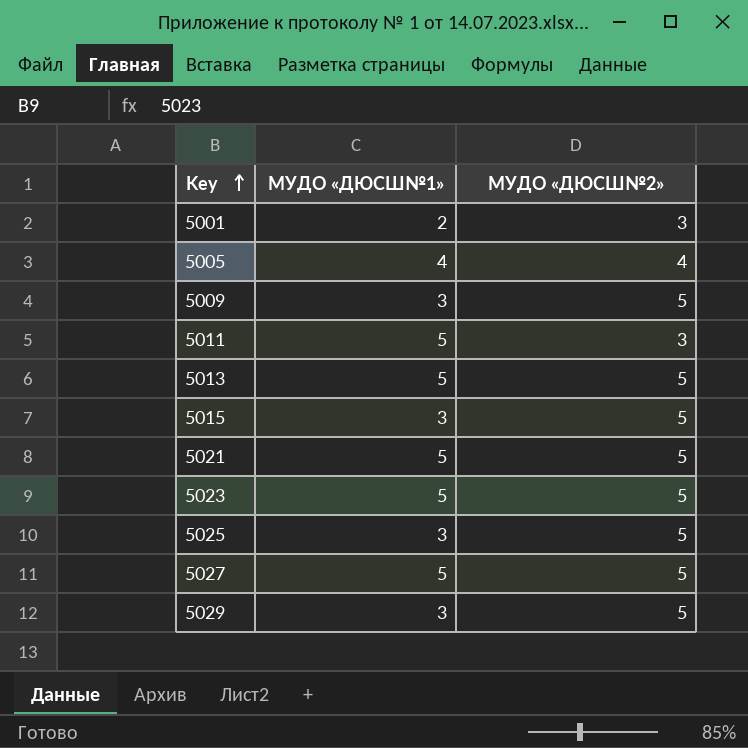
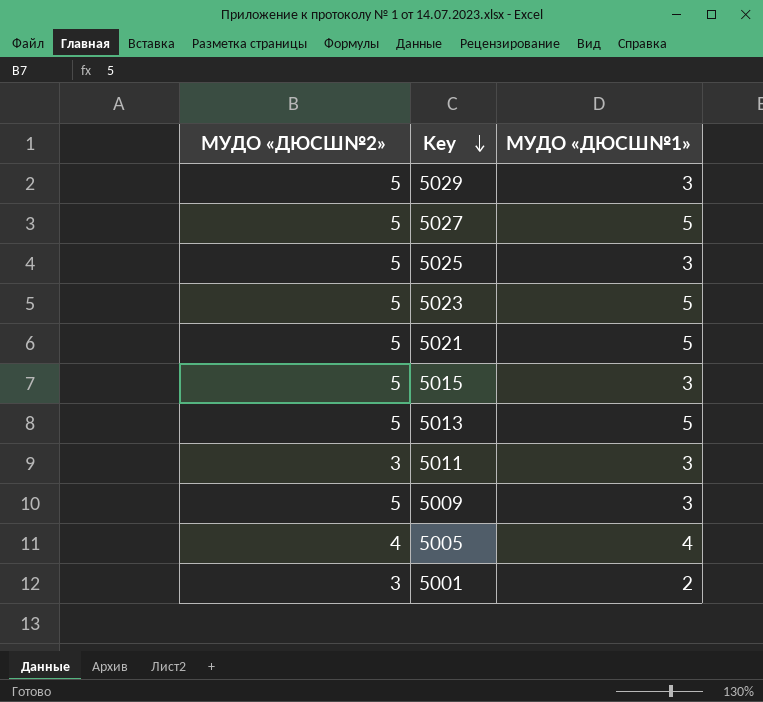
row order: Key ascending -> Key descending
column МУДО «ДЮСШ№2» | position: 3 -> 1
5011 | МУДО «ДЮСШ№1»: 5 -> 3

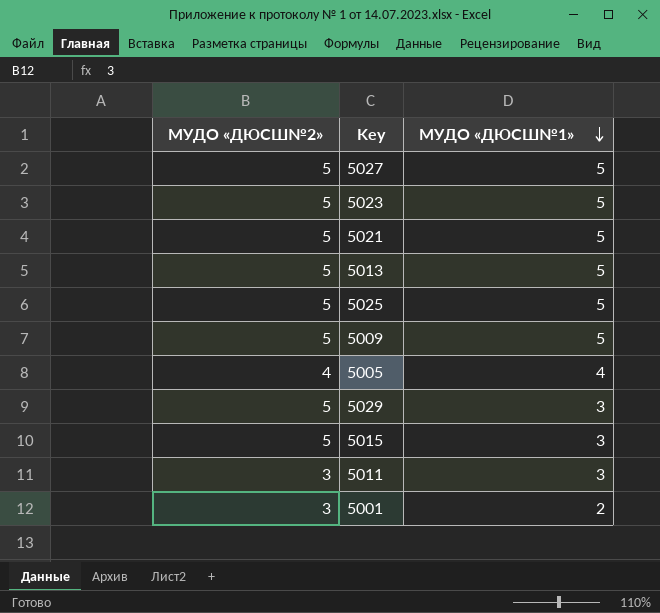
row order: Key descending -> МУДО «ДЮСШ№1» descending
5025 | МУДО «ДЮСШ№1»: 3 -> 5
5009 | МУДО «ДЮСШ№1»: 3 -> 5

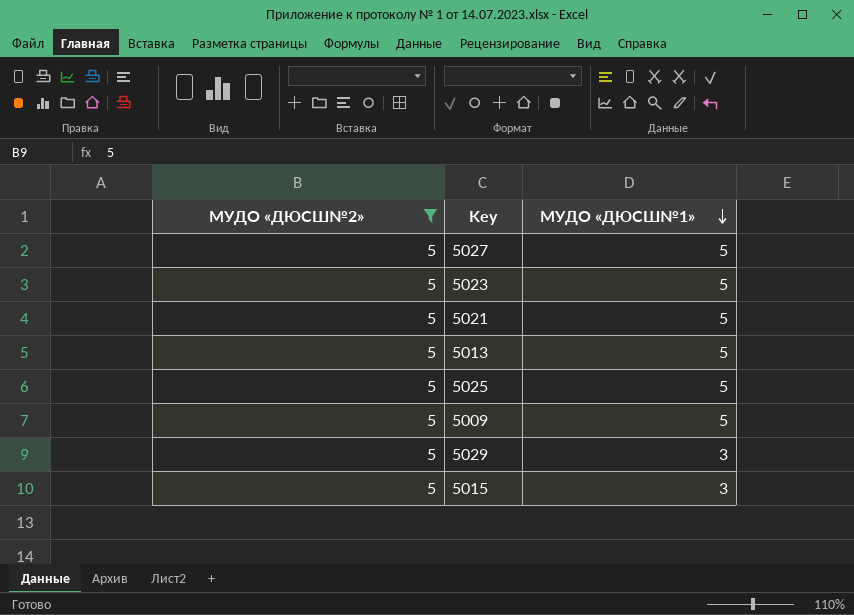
filter: none -> МУДО «ДЮСШ№2» = 5

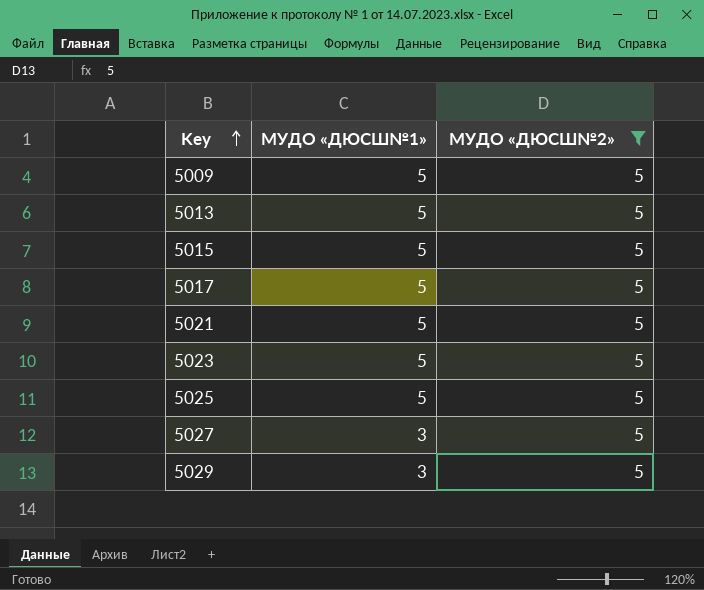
row order: МУДО «ДЮСШ№1» descending -> Key ascending
column МУДО «ДЮСШ№2» | position: 1 -> 3
5015 | МУДО «ДЮСШ№1»: 3 -> 5
row 5017: none -> 5 | 5
5027 | МУДО «ДЮСШ№1»: 5 -> 3

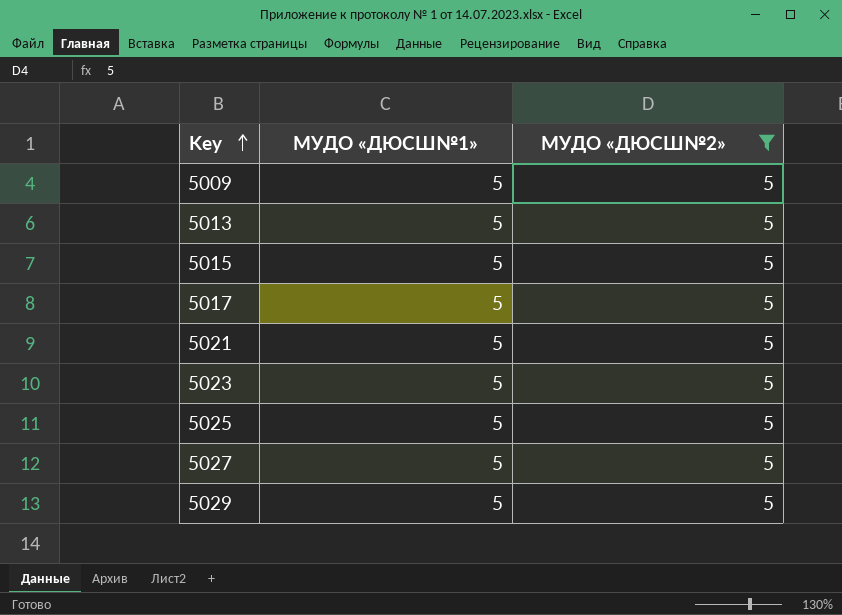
5027 | МУДО «ДЮСШ№1»: 3 -> 5
5029 | МУДО «ДЮСШ№1»: 3 -> 5

